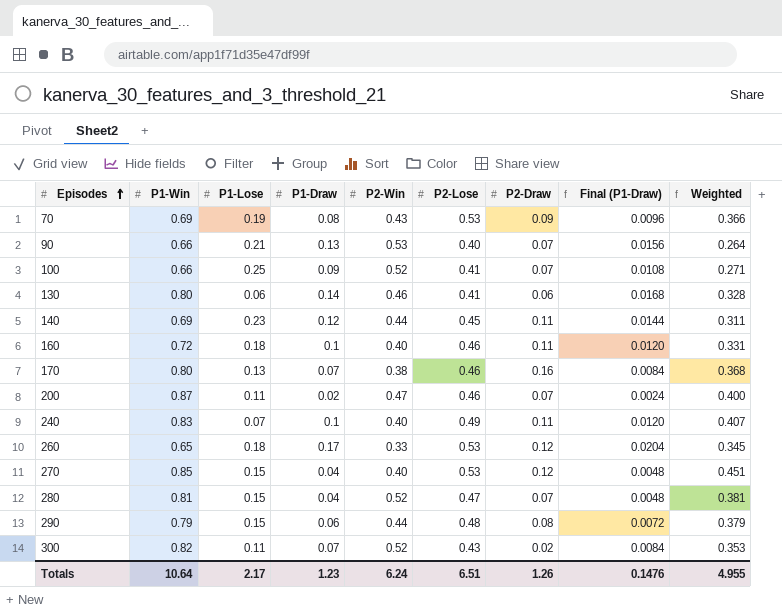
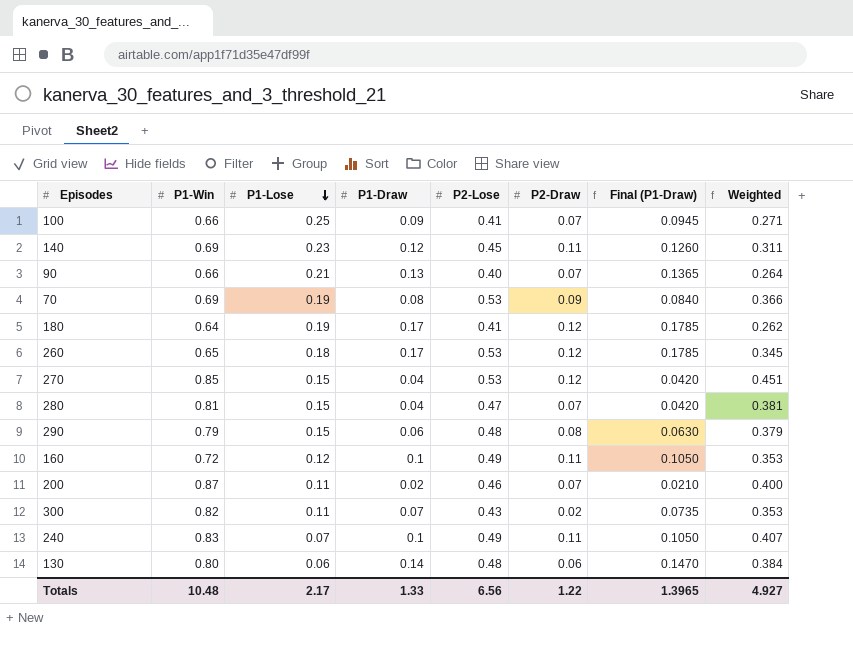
row order: Episodes ascending -> P1-Lose descending
column P2-Win | position: 5 -> none
column Final (P1-Draw) | formula: [P1-Draw] * 0.12 -> [P1-Draw] * 1.05
row 170: 0.80 | 0.13 | 0.07 | 0.38 | 0.46 | 0.16 | 0.0084 | 0.368 -> none
row 180: none -> 0.64 | 0.19 | 0.17 | 0.41 | 0.12 | 0.1785 | 0.262
160 | P1-Lose: 0.18 -> 0.12
160 | P2-Lose: 0.46 -> 0.49
160 | Weighted: 0.331 -> 0.353
130 | P2-Lose: 0.41 -> 0.48
130 | Weighted: 0.328 -> 0.384
Totals | P1-Win: 10.64 -> 10.48
Totals | P1-Draw: 1.23 -> 1.33
Totals | P2-Lose: 6.51 -> 6.56
Totals | P2-Draw: 1.26 -> 1.22
Totals | Final (P1-Draw): 0.1476 -> 1.3965
Totals | Weighted: 4.955 -> 4.927

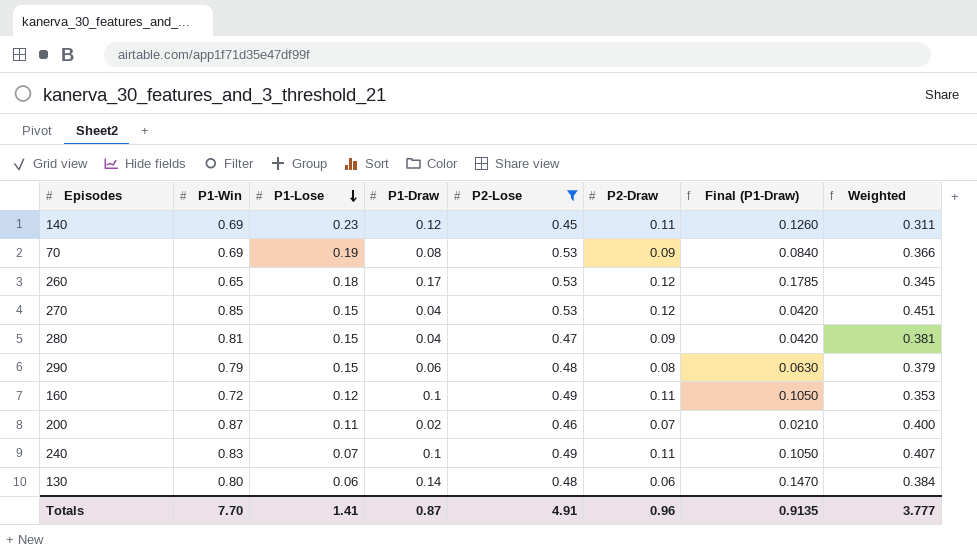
filter: none -> P2-Lose >= 0.45
280 | P2-Draw: 0.07 -> 0.09
Totals | P1-Win: 10.48 -> 7.70
Totals | P1-Lose: 2.17 -> 1.41
Totals | P1-Draw: 1.33 -> 0.87
Totals | P2-Lose: 6.56 -> 4.91
Totals | P2-Draw: 1.22 -> 0.96
Totals | Final (P1-Draw): 1.3965 -> 0.9135
Totals | Weighted: 4.927 -> 3.777

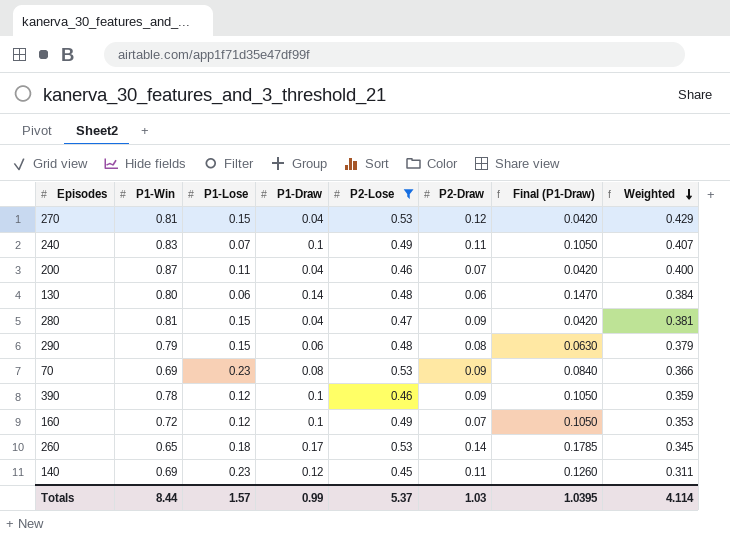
row order: P1-Lose descending -> Weighted descending
270 | P1-Win: 0.85 -> 0.81
270 | Weighted: 0.451 -> 0.429
200 | P1-Draw: 0.02 -> 0.04
200 | Final (P1-Draw): 0.0210 -> 0.0420
70 | P1-Lose: 0.19 -> 0.23
row 390: none -> 0.78 | 0.12 | 0.1 | 0.46 | 0.09 | 0.1050 | 0.359
160 | P2-Draw: 0.11 -> 0.07
260 | P2-Draw: 0.12 -> 0.14
Totals | P1-Win: 7.70 -> 8.44
Totals | P1-Lose: 1.41 -> 1.57
Totals | P1-Draw: 0.87 -> 0.99
Totals | P2-Lose: 4.91 -> 5.37
Totals | P2-Draw: 0.96 -> 1.03
Totals | Final (P1-Draw): 0.9135 -> 1.0395
Totals | Weighted: 3.777 -> 4.114

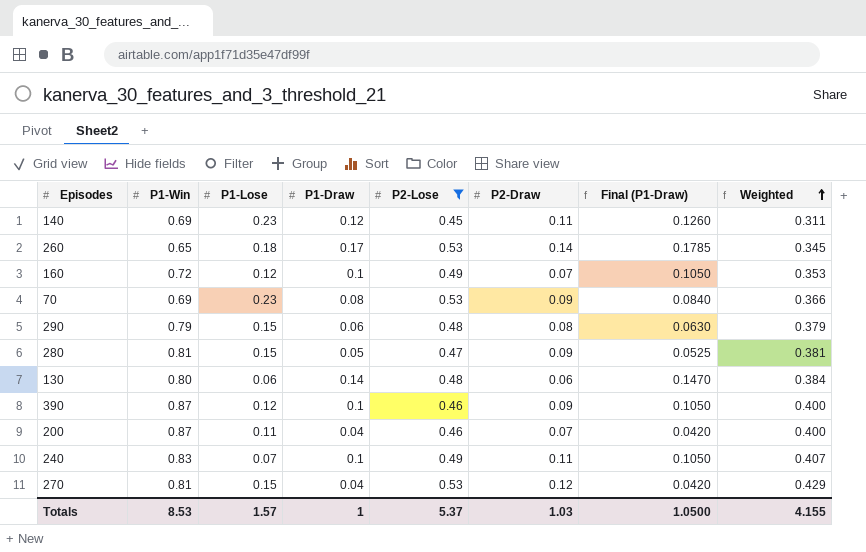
row order: Weighted descending -> Weighted ascending
280 | P1-Draw: 0.04 -> 0.05
280 | Final (P1-Draw): 0.0420 -> 0.0525
390 | P1-Win: 0.78 -> 0.87
390 | Weighted: 0.359 -> 0.400
Totals | P1-Win: 8.44 -> 8.53
Totals | P1-Draw: 0.99 -> 1
Totals | Final (P1-Draw): 1.0395 -> 1.0500
Totals | Weighted: 4.114 -> 4.155

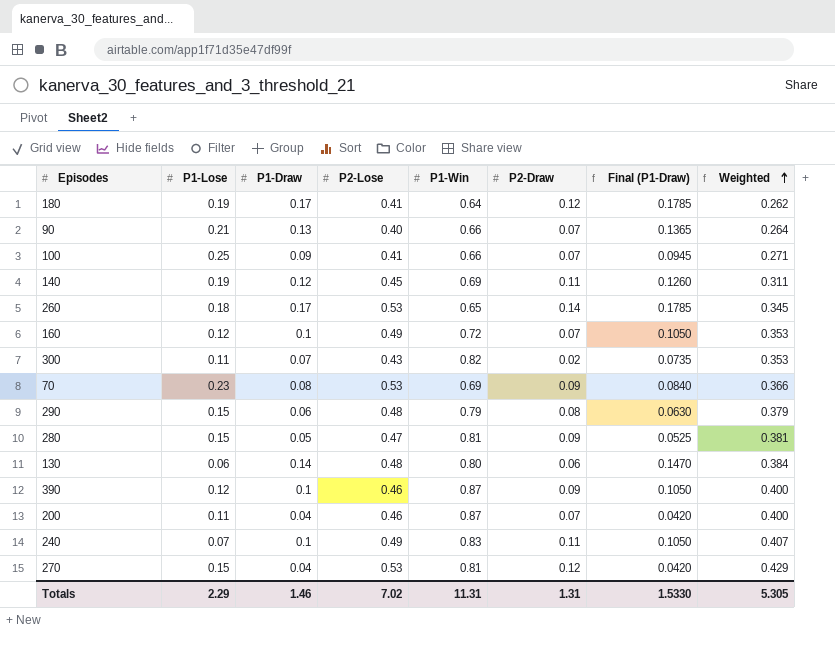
filter: P2-Lose >= 0.45 -> none
column P1-Win | position: 2 -> 5
140 | P1-Lose: 0.23 -> 0.19
Totals | P1-Lose: 1.57 -> 2.29
Totals | P1-Draw: 1 -> 1.46
Totals | P2-Lose: 5.37 -> 7.02
Totals | P1-Win: 8.53 -> 11.31
Totals | P2-Draw: 1.03 -> 1.31
Totals | Final (P1-Draw): 1.0500 -> 1.5330
Totals | Weighted: 4.155 -> 5.305

